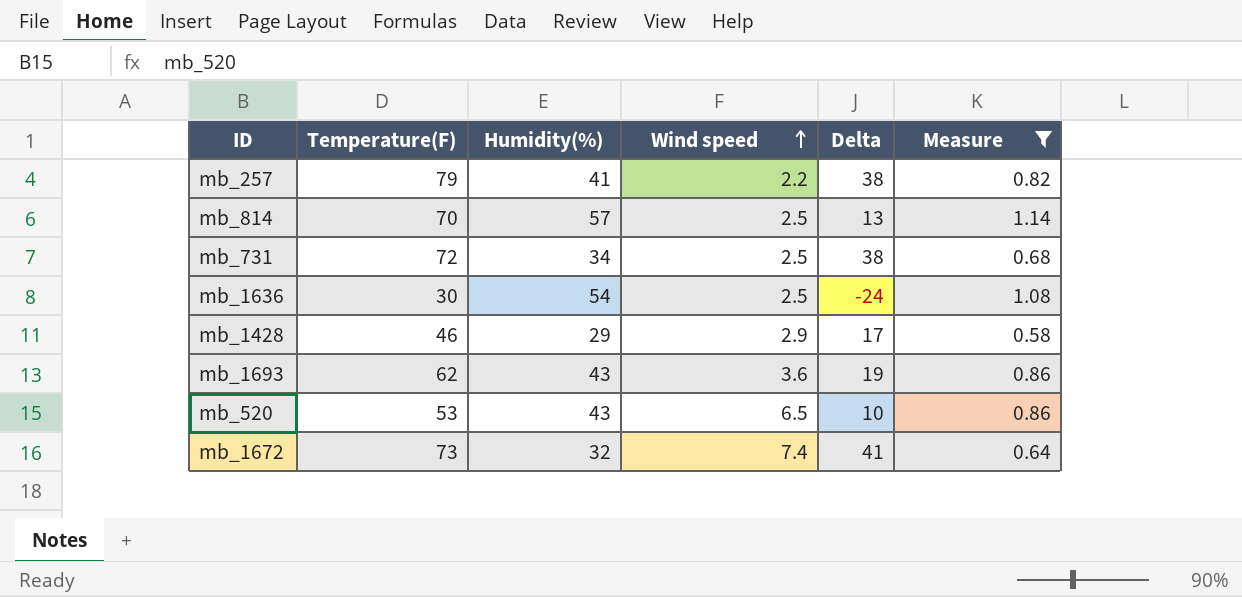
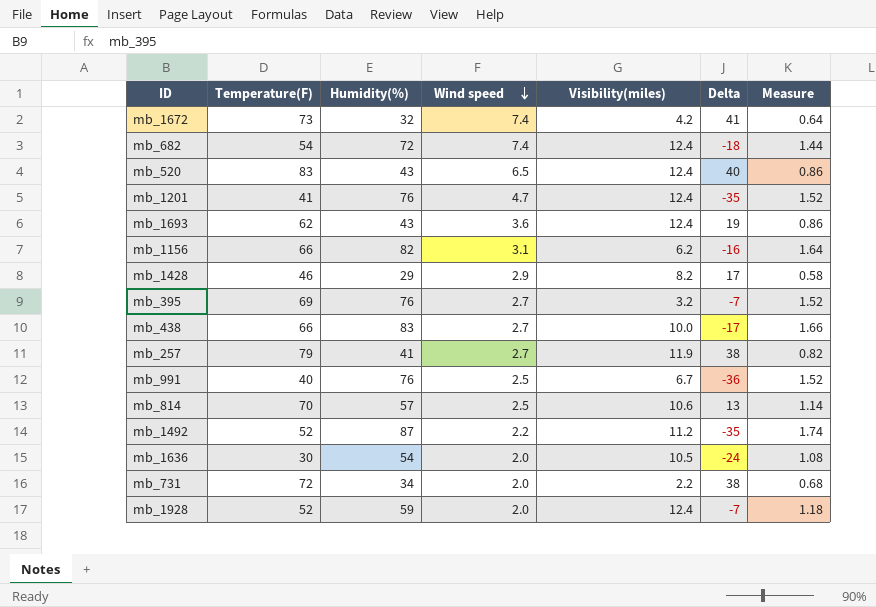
filter: Measure <= 1.14 -> none
row order: Wind speed ascending -> Wind speed descending
column Visibility(miles) | position: none -> 5
mb_520 | Temperature(F): 53 -> 83
mb_520 | Delta: 10 -> 40
mb_257 | Wind speed: 2.2 -> 2.7
mb_1636 | Wind speed: 2.5 -> 2.0
mb_731 | Wind speed: 2.5 -> 2.0

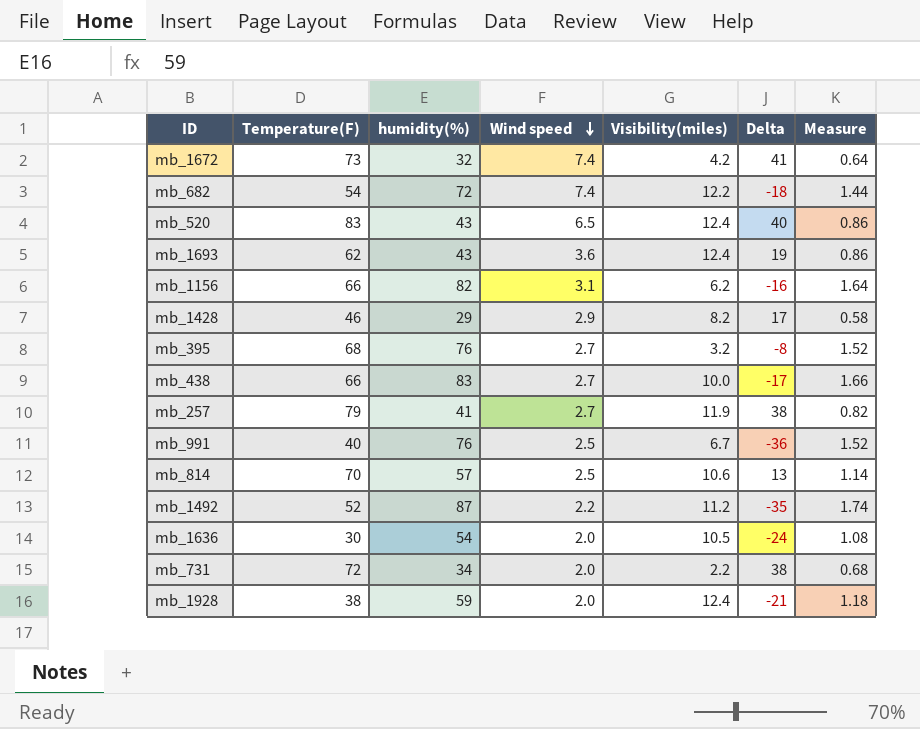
column name: Humidity(%) -> humidity(%)
row mb_1201: 41 | 76 | 4.7 | 12.4 | -35 | 1.52 -> none
mb_682 | Visibility(miles): 12.4 -> 12.2
mb_395 | Temperature(F): 69 -> 68
mb_395 | Delta: -7 -> -8
mb_1928 | Temperature(F): 52 -> 38
mb_1928 | Delta: -7 -> -21

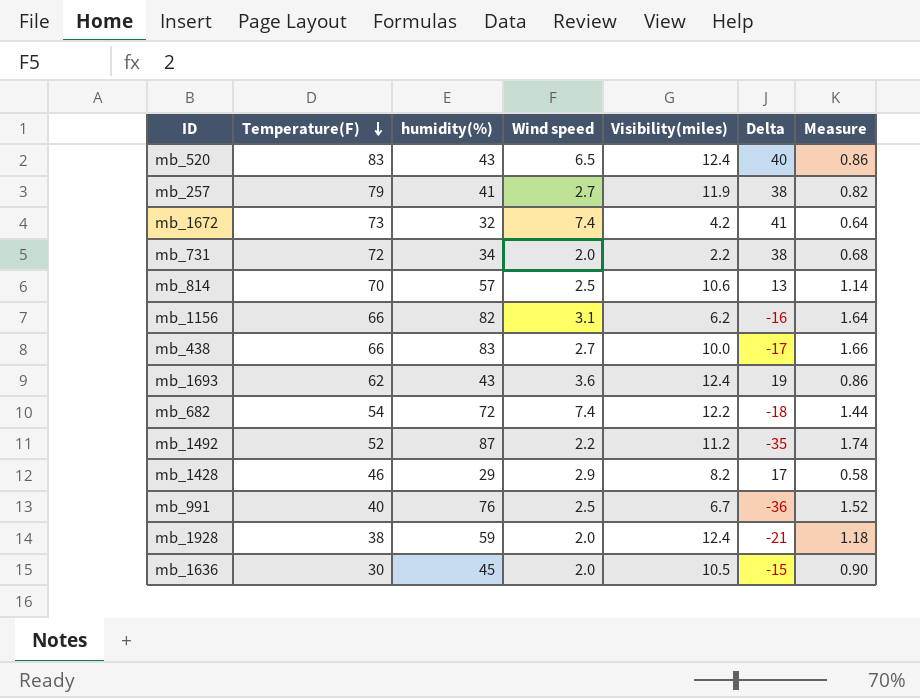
row order: Wind speed descending -> Temperature(F) descending
row mb_395: 68 | 76 | 2.7 | 3.2 | -8 | 1.52 -> none
mb_1636 | humidity(%): 54 -> 45
mb_1636 | Delta: -24 -> -15
mb_1636 | Measure: 1.08 -> 0.90

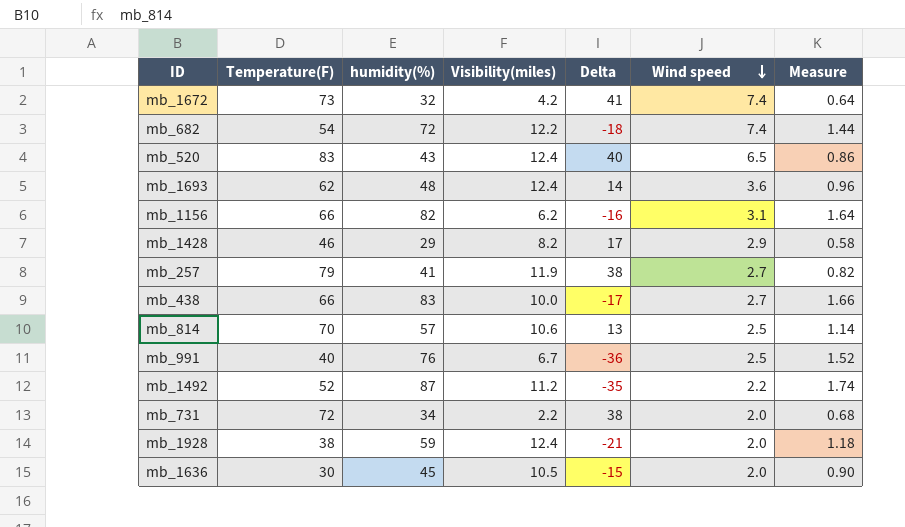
row order: Temperature(F) descending -> Wind speed descending
column Wind speed | position: 4 -> 6
mb_1693 | humidity(%): 43 -> 48
mb_1693 | Delta: 19 -> 14
mb_1693 | Measure: 0.86 -> 0.96

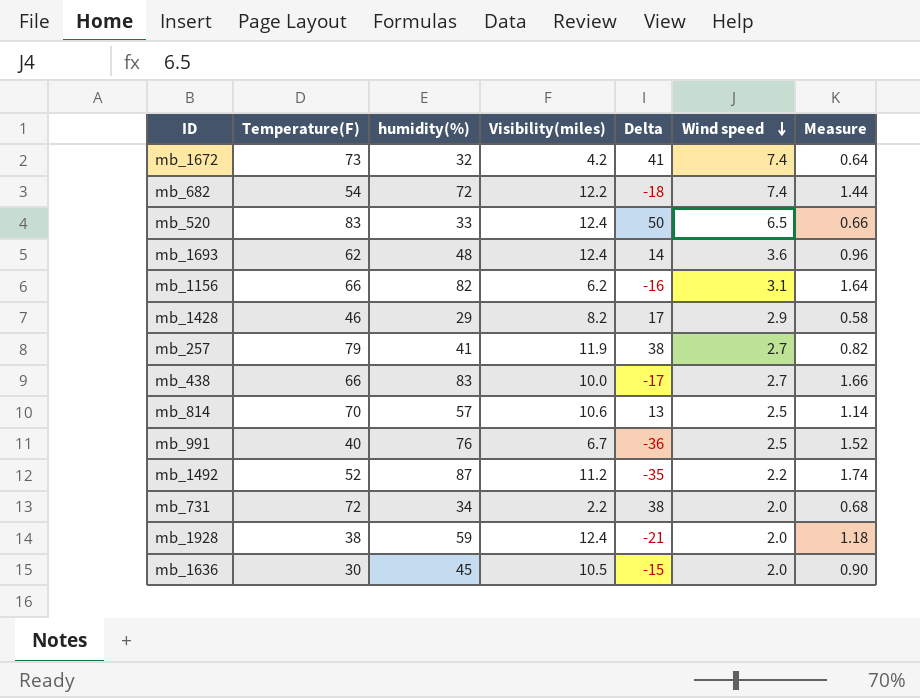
mb_520 | humidity(%): 43 -> 33
mb_520 | Delta: 40 -> 50
mb_520 | Measure: 0.86 -> 0.66

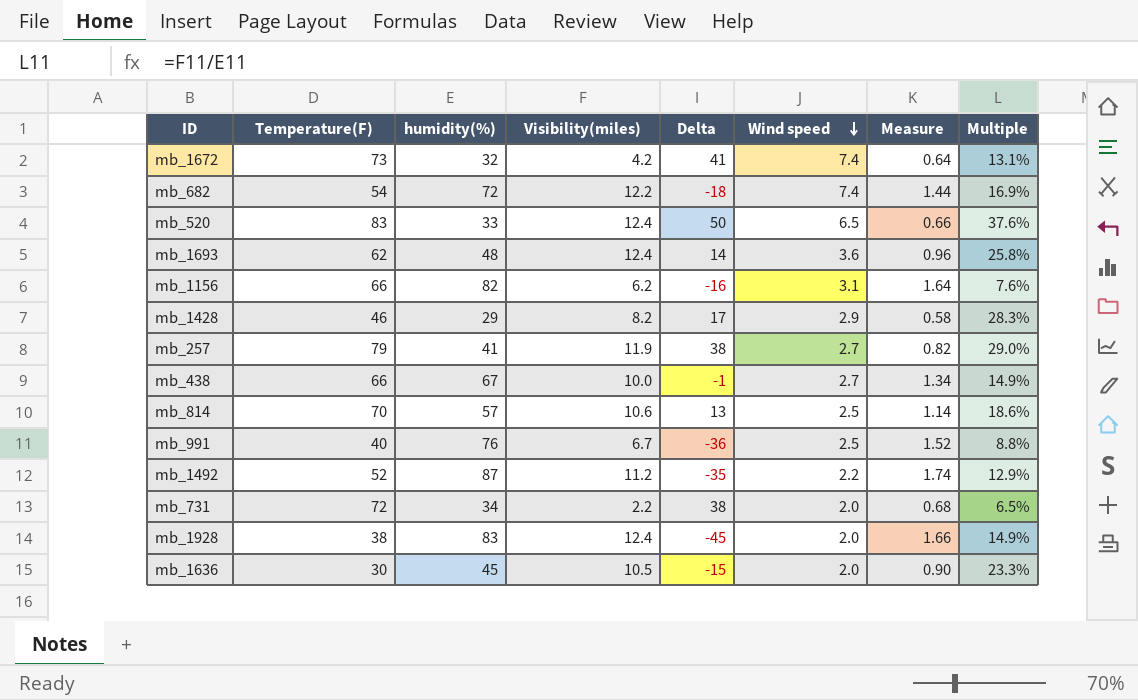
column Multiple | formula: none -> [Visibility(miles)] / [humidity(%)]
mb_438 | humidity(%): 83 -> 67
mb_438 | Delta: -17 -> -1
mb_438 | Measure: 1.66 -> 1.34
mb_1928 | humidity(%): 59 -> 83
mb_1928 | Delta: -21 -> -45
mb_1928 | Measure: 1.18 -> 1.66

